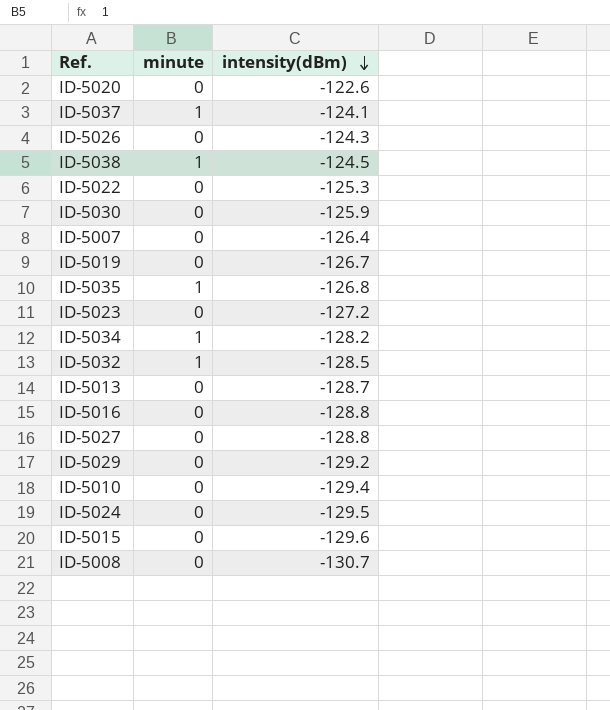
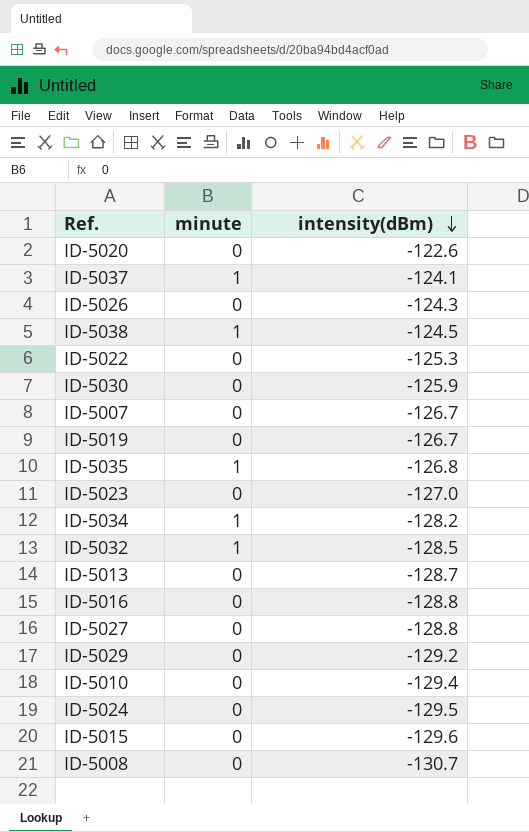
ID-5007 | intensity(dBm): -126.4 -> -126.7
ID-5023 | intensity(dBm): -127.2 -> -127.0

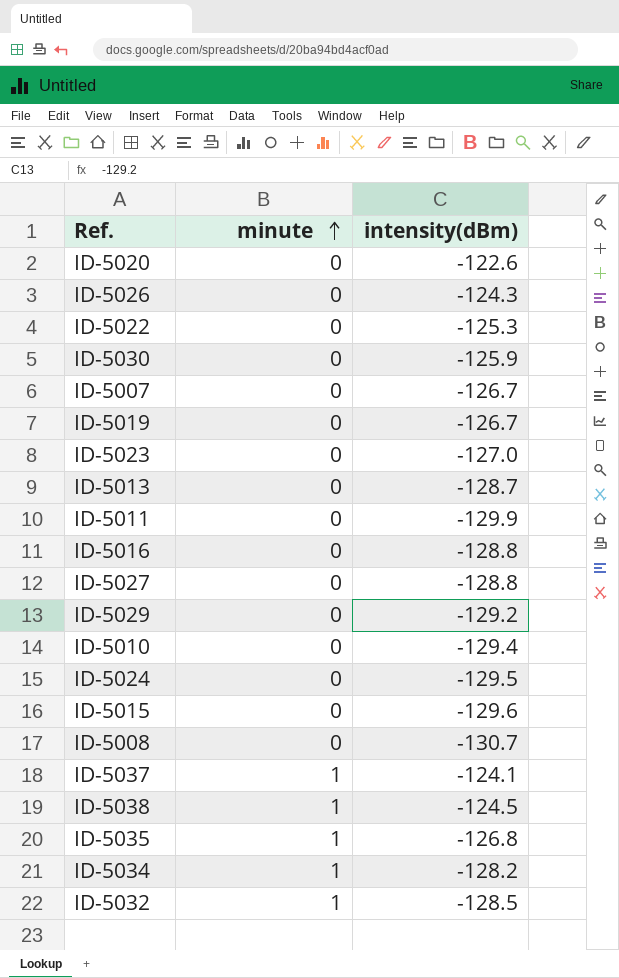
row order: intensity(dBm) descending -> minute ascending
row ID-5011: none -> 0 | -129.9

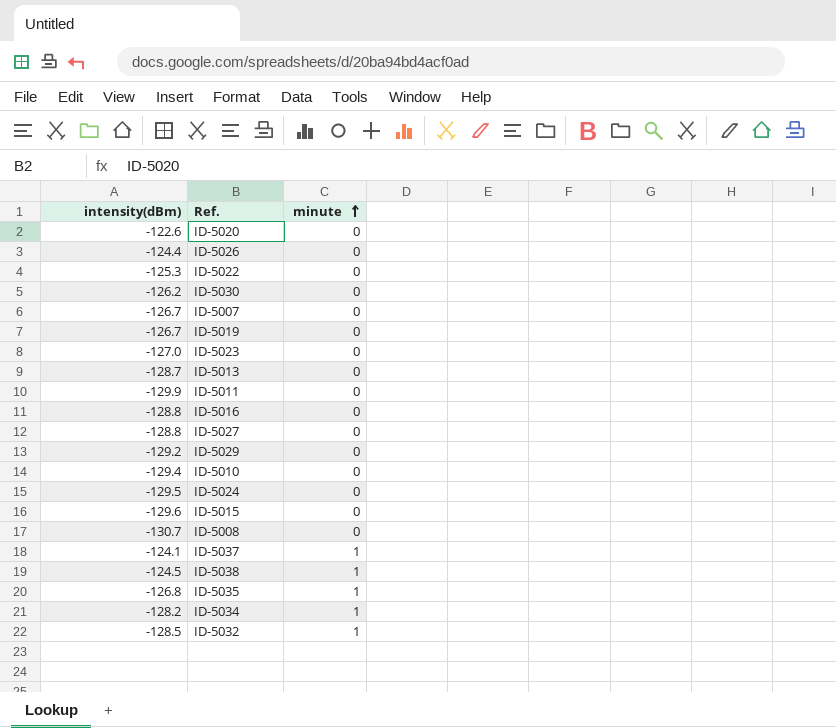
column intensity(dBm) | position: 3 -> 1
ID-5026 | intensity(dBm): -124.3 -> -124.4
ID-5030 | intensity(dBm): -125.9 -> -126.2

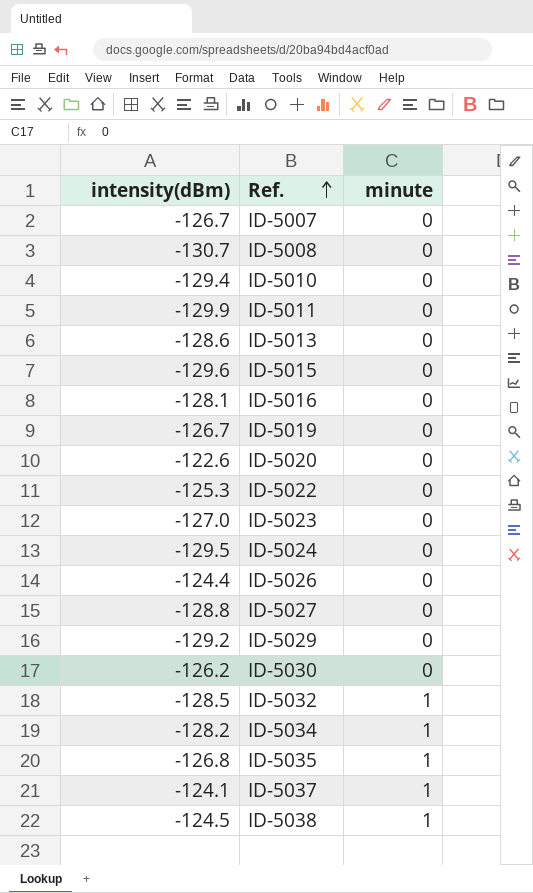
row order: minute ascending -> Ref. ascending
ID-5013 | intensity(dBm): -128.7 -> -128.6
ID-5016 | intensity(dBm): -128.8 -> -128.1

